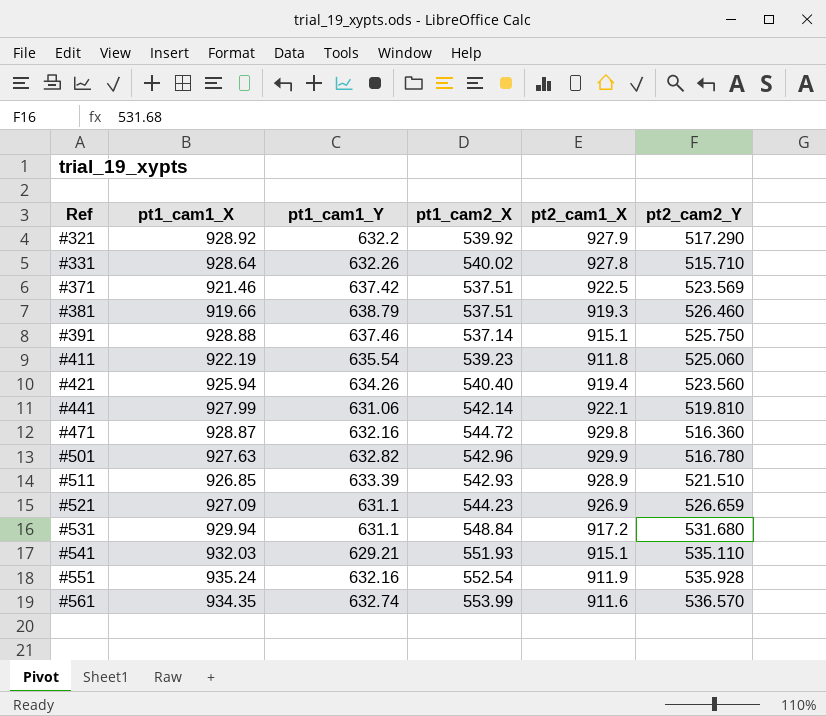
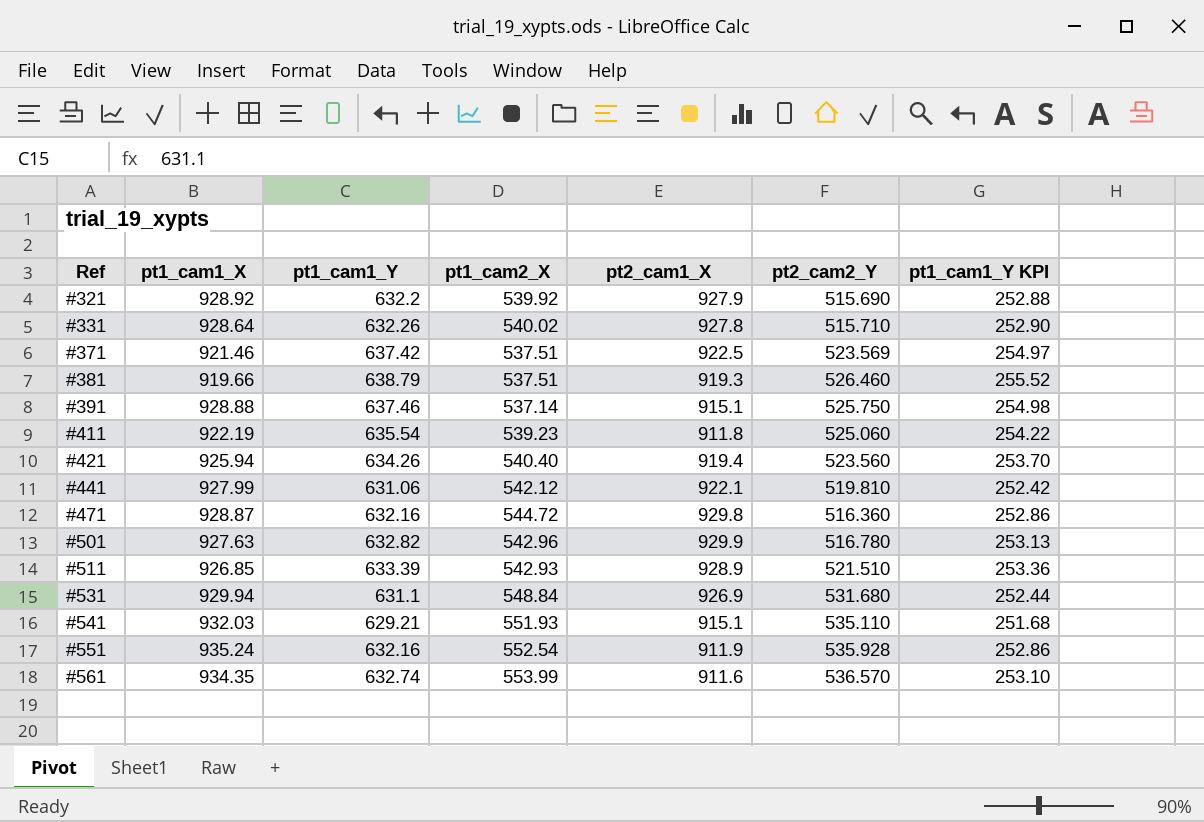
column pt1_cam1_Y KPI | formula: none -> [pt1_cam1_Y] * 0.4
row #521: 927.09 | 631.1 | 544.23 | 926.9 | 526.659 -> none
#321 | pt2_cam2_Y: 517.290 -> 515.690
#441 | pt1_cam2_X: 542.14 -> 542.12
#531 | pt2_cam1_X: 917.2 -> 926.9

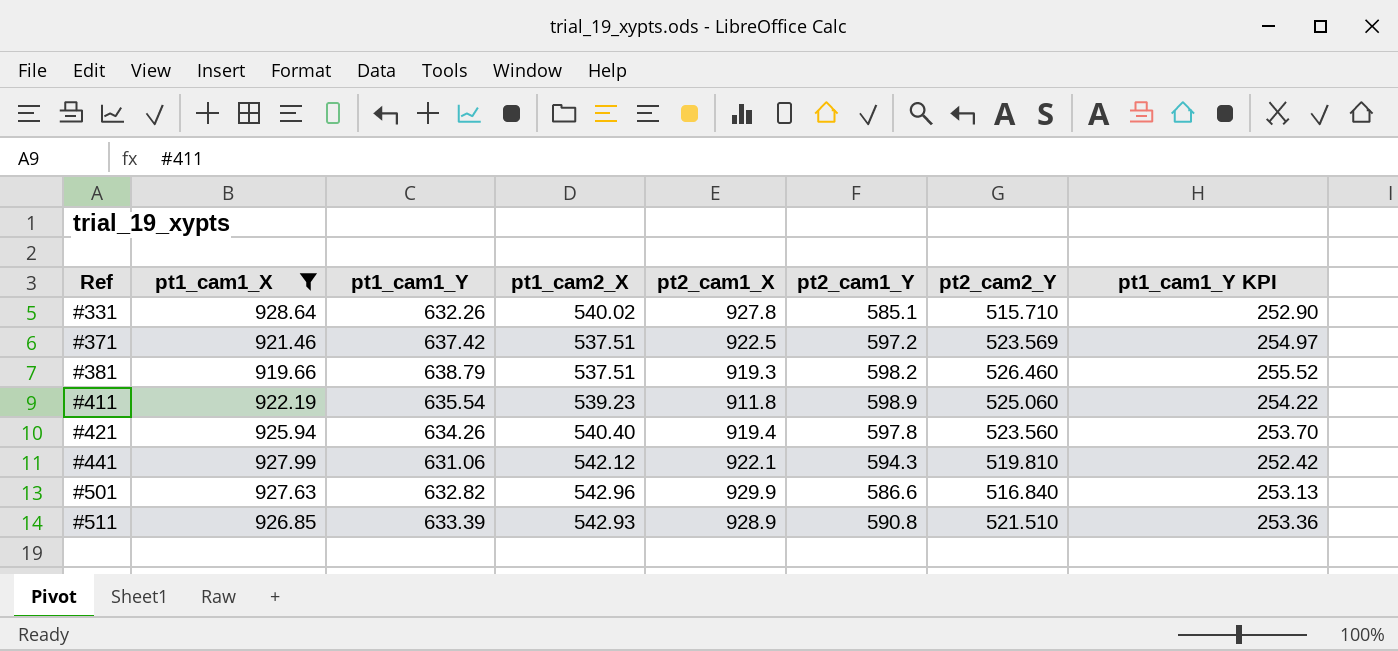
filter: none -> pt1_cam1_X <= 928.64
column pt2_cam1_Y | position: none -> 6
#501 | pt2_cam2_Y: 516.780 -> 516.840

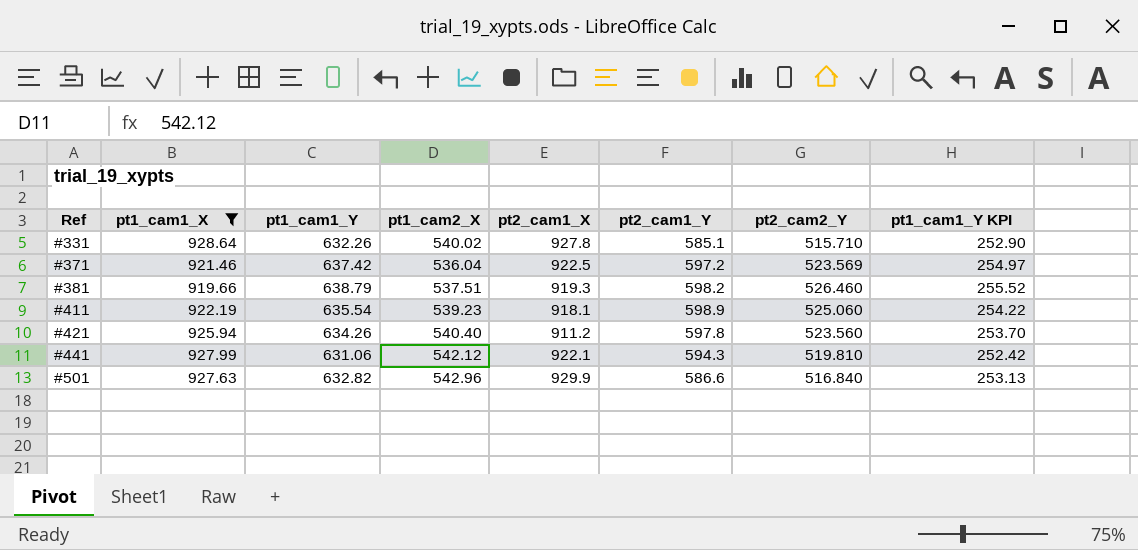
row #511: 926.85 | 633.39 | 542.93 | 928.9 | 590.8 | 521.510 | 253.36 -> none
#371 | pt1_cam2_X: 537.51 -> 536.04
#411 | pt2_cam1_X: 911.8 -> 918.1
#421 | pt2_cam1_X: 919.4 -> 911.2

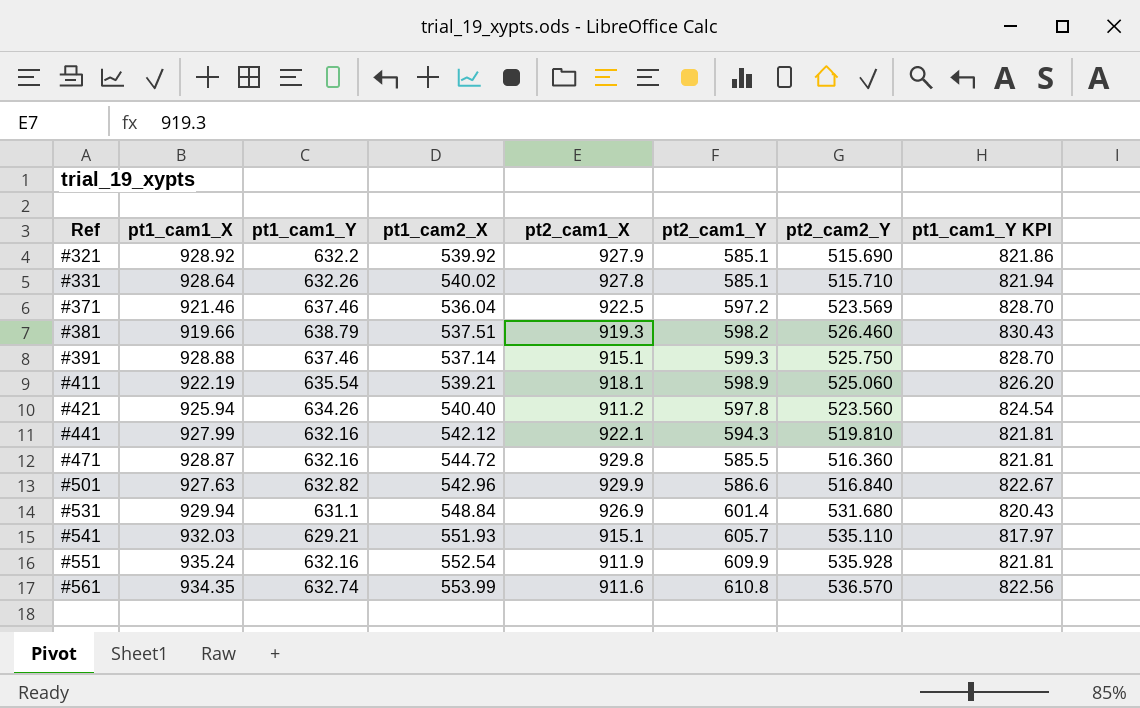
filter: pt1_cam1_X <= 928.64 -> none
column pt1_cam1_Y KPI | formula: [pt1_cam1_Y] * 0.4 -> [pt1_cam1_Y] * 1.3
#371 | pt1_cam1_Y: 637.42 -> 637.46
#411 | pt1_cam2_X: 539.23 -> 539.21
#441 | pt1_cam1_Y: 631.06 -> 632.16

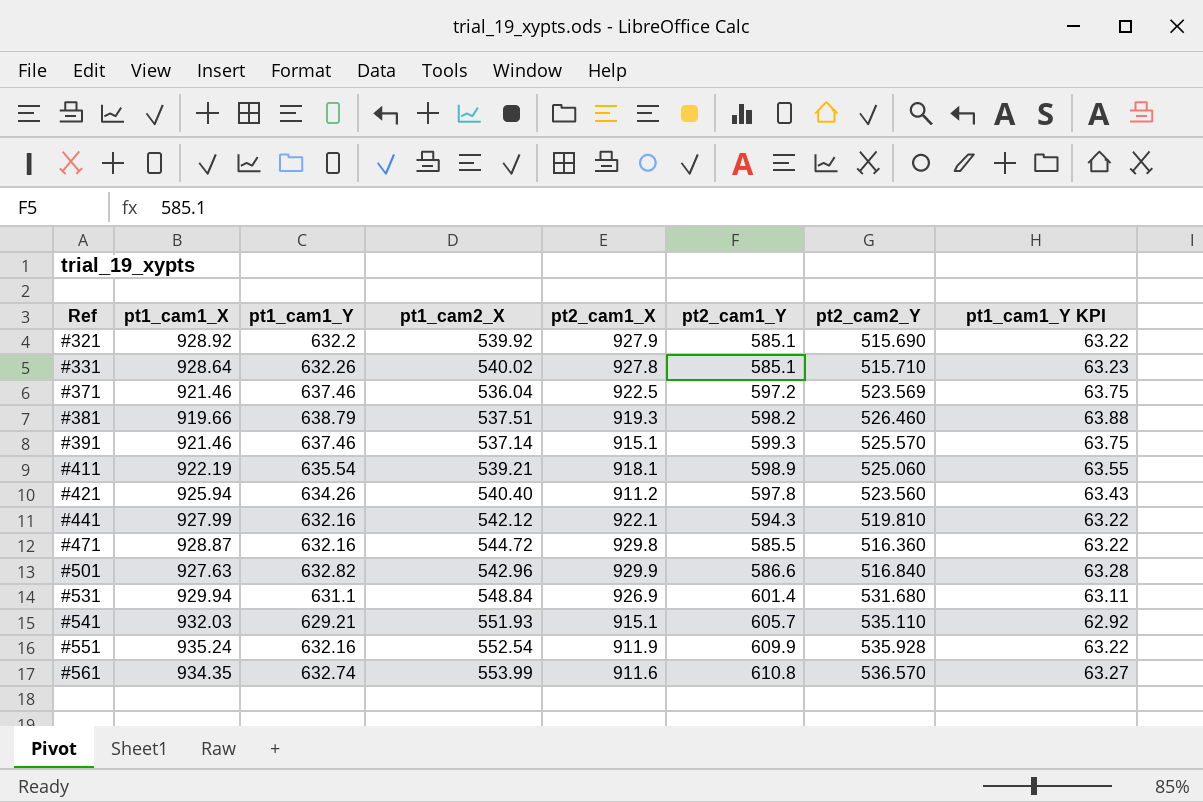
column pt1_cam1_Y KPI | formula: [pt1_cam1_Y] * 1.3 -> [pt1_cam1_Y] * 0.1
#391 | pt1_cam1_X: 928.88 -> 921.46
#391 | pt2_cam2_Y: 525.750 -> 525.570

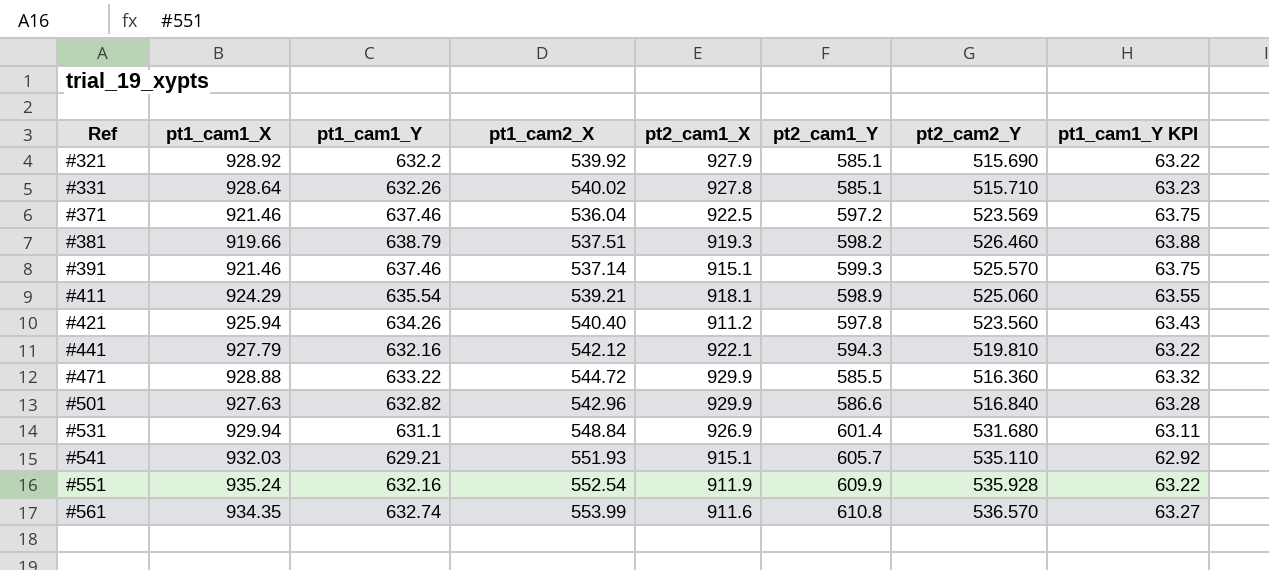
#411 | pt1_cam1_X: 922.19 -> 924.29
#441 | pt1_cam1_X: 927.99 -> 927.79
#471 | pt1_cam1_X: 928.87 -> 928.88
#471 | pt1_cam1_Y: 632.16 -> 633.22
#471 | pt2_cam1_X: 929.8 -> 929.9
#471 | pt1_cam1_Y KPI: 63.22 -> 63.32

